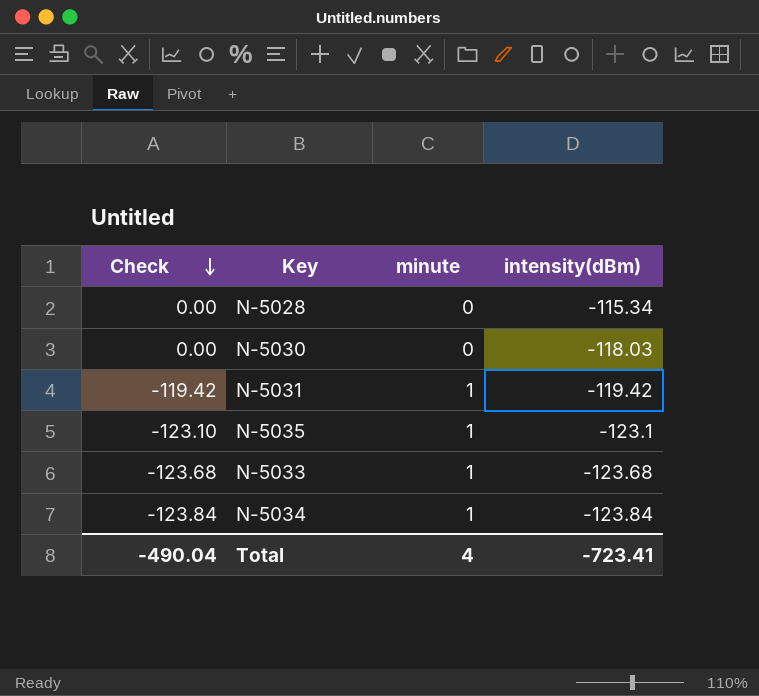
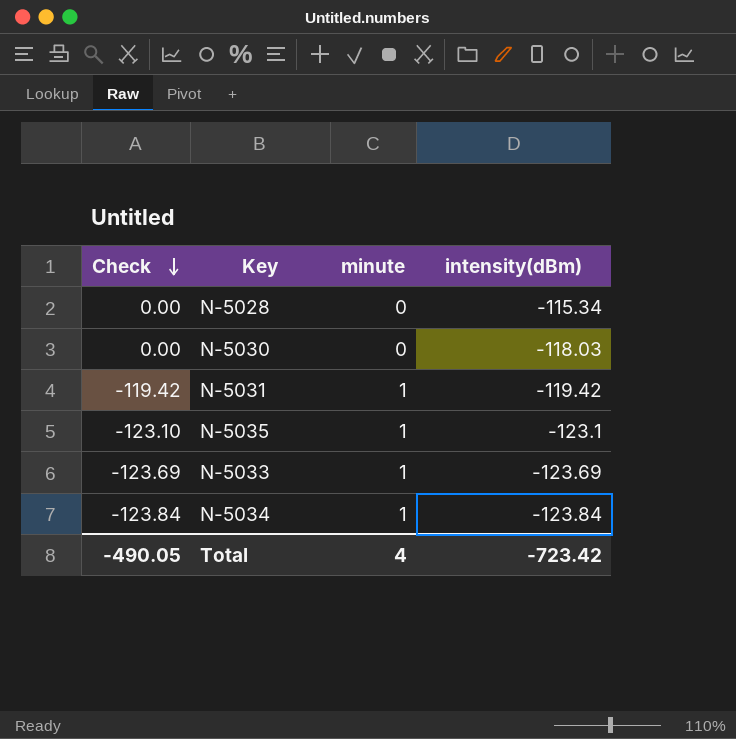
N-5033 | Check: -123.68 -> -123.69
N-5033 | intensity(dBm): -123.68 -> -123.69
Total | Check: -490.04 -> -490.05
Total | intensity(dBm): -723.41 -> -723.42

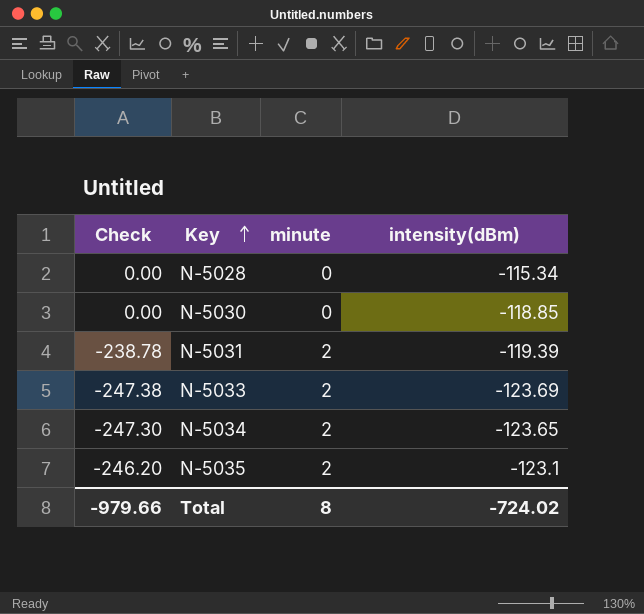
row order: Check descending -> Key ascending
N-5030 | intensity(dBm): -118.03 -> -118.85
N-5031 | Check: -119.42 -> -238.78
N-5031 | minute: 1 -> 2
N-5031 | intensity(dBm): -119.42 -> -119.39
N-5033 | Check: -123.69 -> -247.38
N-5033 | minute: 1 -> 2
N-5034 | Check: -123.84 -> -247.30
N-5034 | minute: 1 -> 2
N-5034 | intensity(dBm): -123.84 -> -123.65
N-5035 | Check: -123.10 -> -246.20
N-5035 | minute: 1 -> 2
Total | Check: -490.05 -> -979.66
Total | minute: 4 -> 8
Total | intensity(dBm): -723.42 -> -724.02

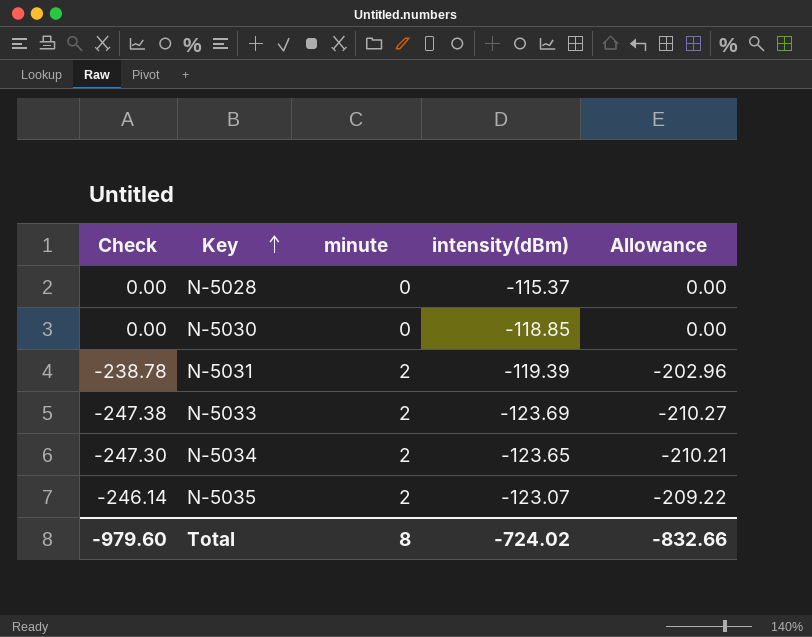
column Allowance | formula: none -> [Check] * 0.85
N-5028 | intensity(dBm): -115.34 -> -115.37
N-5035 | Check: -246.20 -> -246.14
N-5035 | intensity(dBm): -123.1 -> -123.07
Total | Check: -979.66 -> -979.60

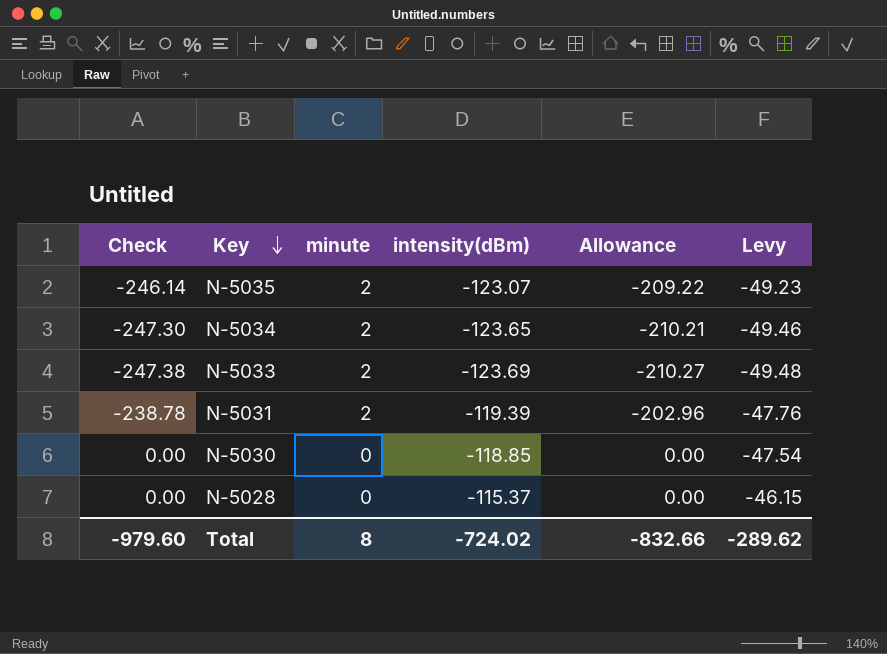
row order: Key ascending -> Key descending
column Levy | formula: none -> [intensity(dBm)] * 0.4

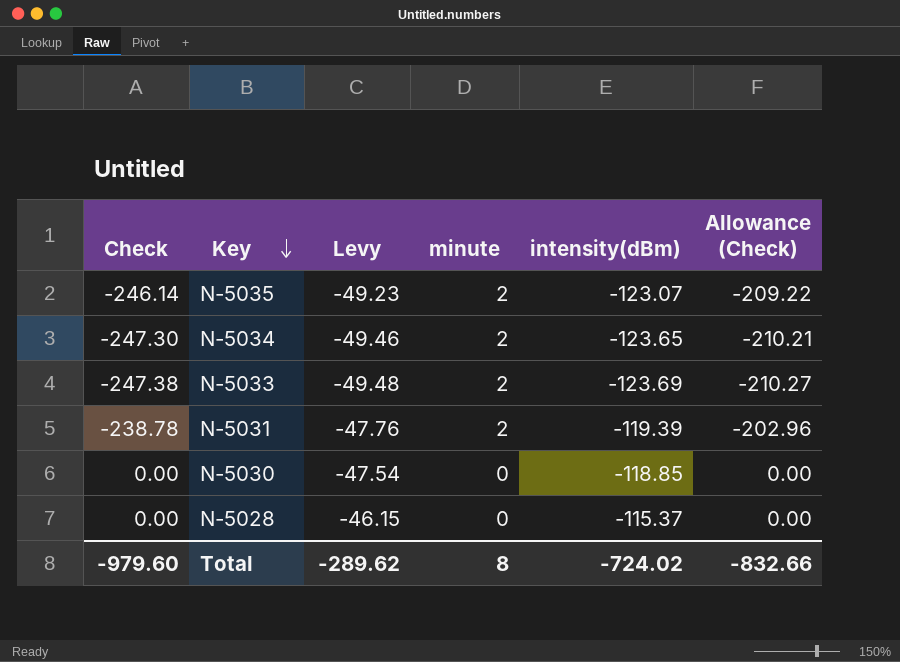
column Levy | position: 6 -> 3
column name: Allowance -> Allowance (Check)

